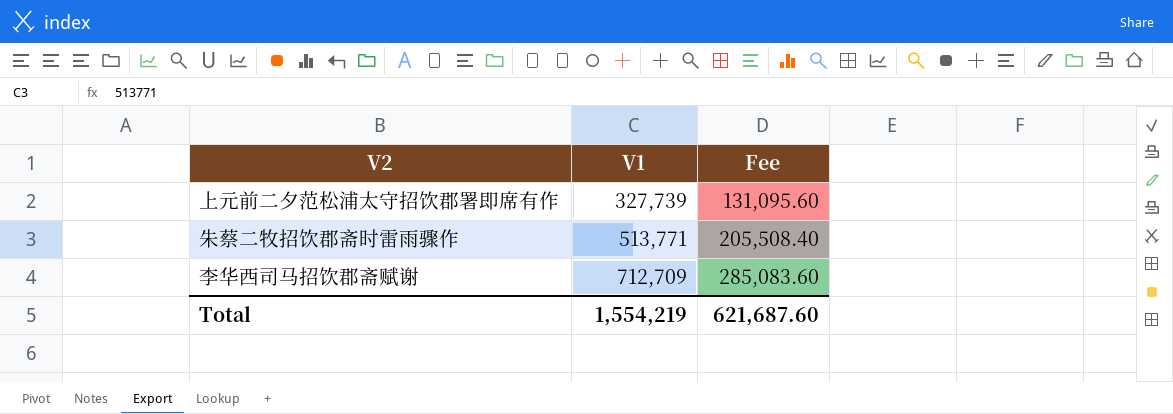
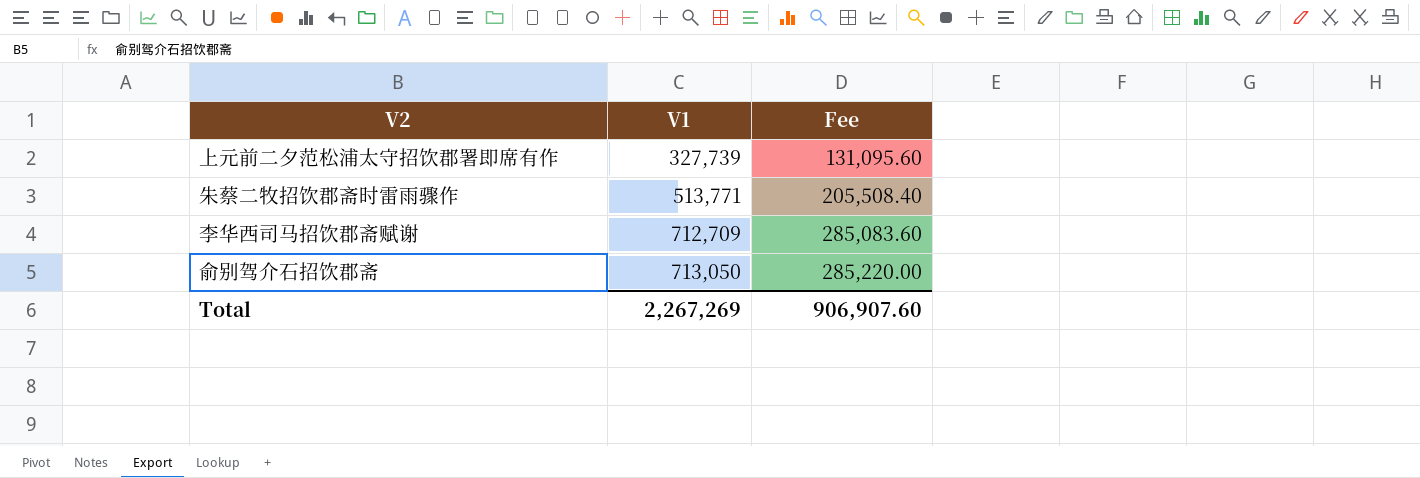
row 俞别驾介石招饮郡斋: none -> 713,050 | 285,220.00
Total | V1: 1,554,219 -> 2,267,269
Total | Fee: 621,687.60 -> 906,907.60

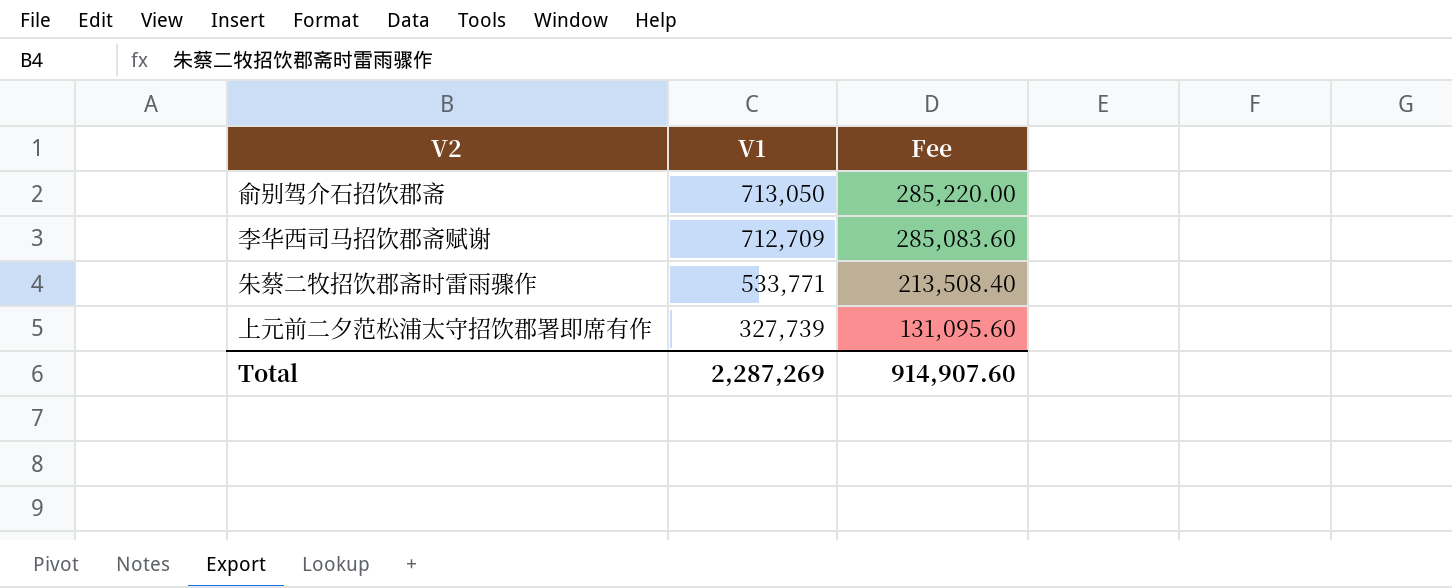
row order: V1 ascending -> V1 descending
朱蔡二牧招饮郡斋时雷雨骤作 | V1: 513,771 -> 533,771
朱蔡二牧招饮郡斋时雷雨骤作 | Fee: 205,508.40 -> 213,508.40
Total | V1: 2,267,269 -> 2,287,269
Total | Fee: 906,907.60 -> 914,907.60

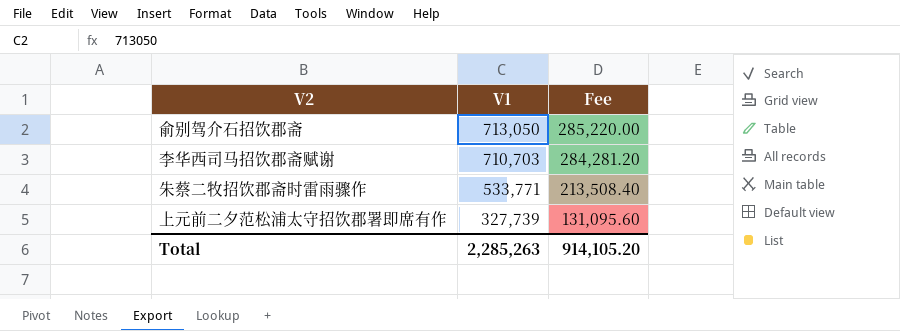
李华西司马招饮郡斋赋谢 | V1: 712,709 -> 710,703
李华西司马招饮郡斋赋谢 | Fee: 285,083.60 -> 284,281.20
Total | V1: 2,287,269 -> 2,285,263
Total | Fee: 914,907.60 -> 914,105.20

